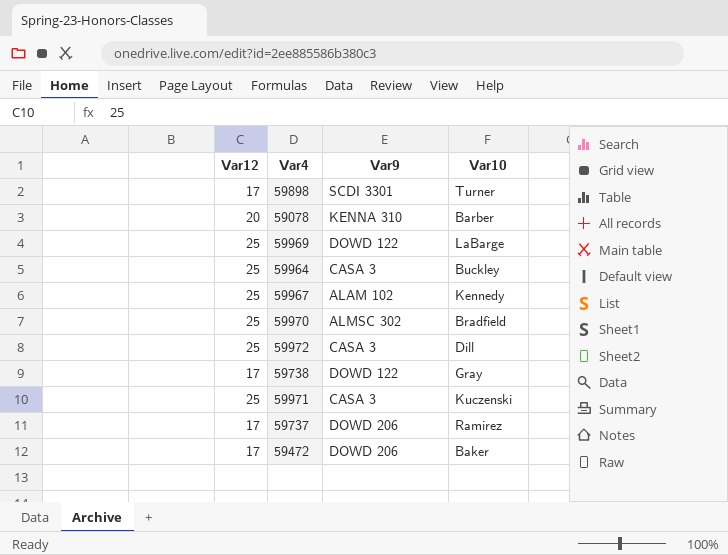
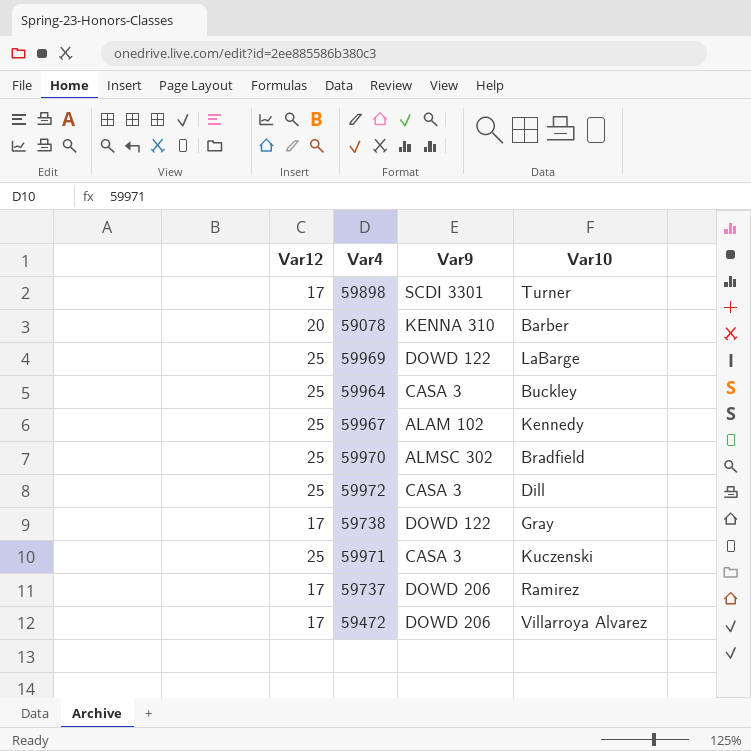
59472 | Var10: Baker -> Villarroya Alvarez

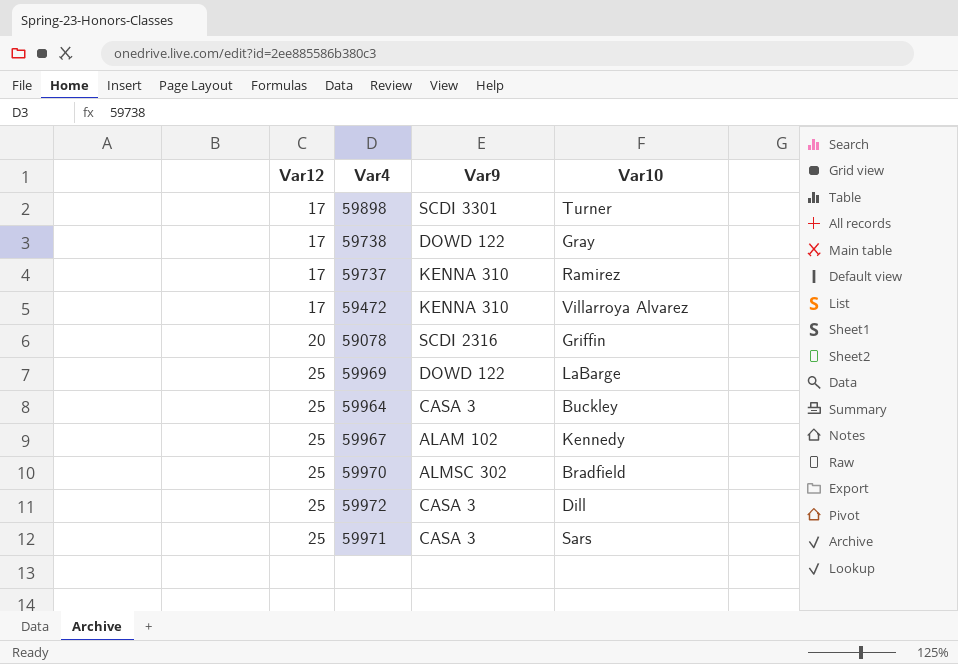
row order: none -> Var12 ascending
59737 | Var9: DOWD 206 -> KENNA 310
59472 | Var9: DOWD 206 -> KENNA 310
59078 | Var9: KENNA 310 -> SCDI 2316
59078 | Var10: Barber -> Griffin
59971 | Var10: Kuczenski -> Sars

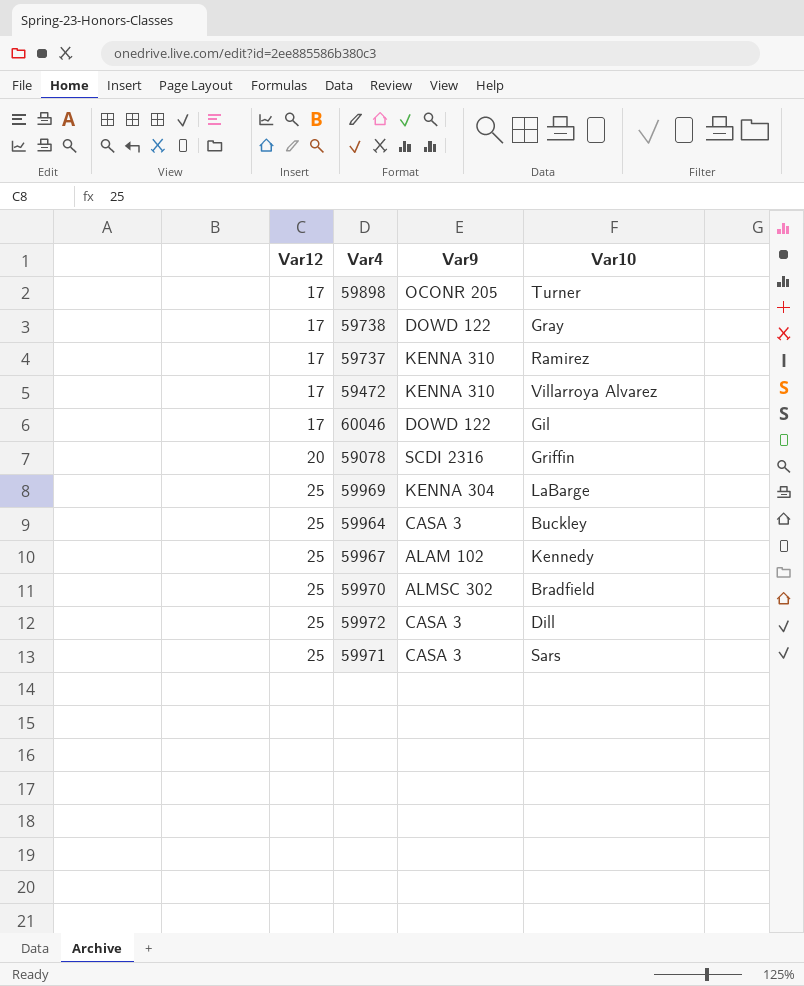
59898 | Var9: SCDI 3301 -> OCONR 205
row 60046: none -> 17 | DOWD 122 | Gil
59969 | Var9: DOWD 122 -> KENNA 304

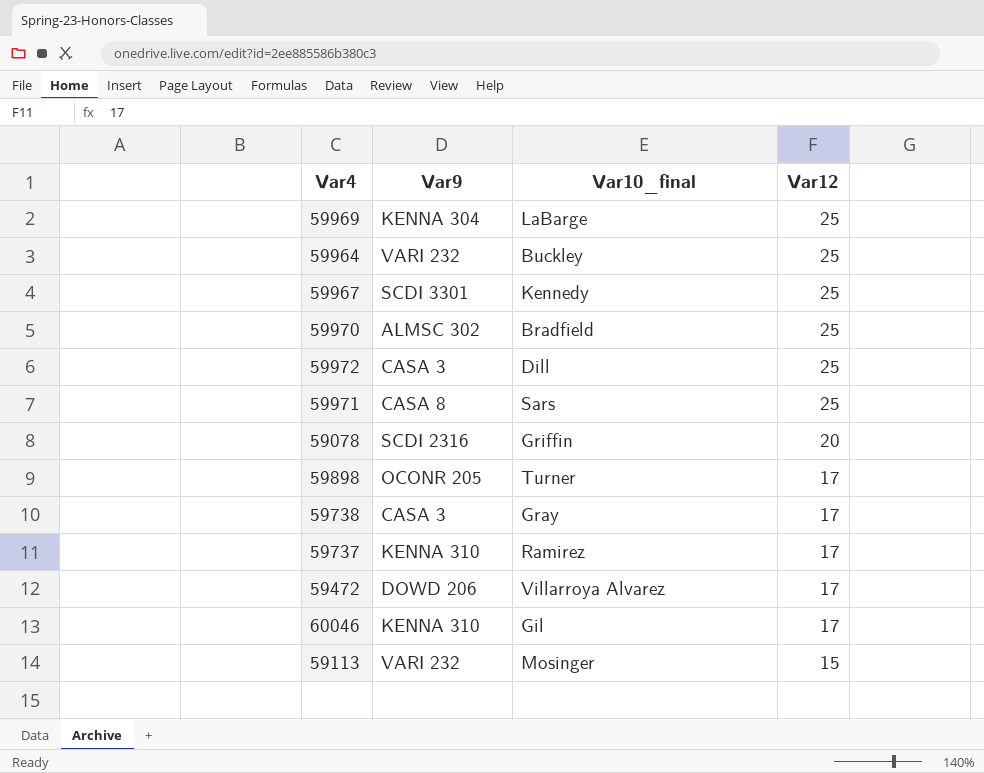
row order: Var12 ascending -> Var12 descending
column name: Var10 -> Var10_final
column Var12 | position: 1 -> 4
59964 | Var9: CASA 3 -> VARI 232
59967 | Var9: ALAM 102 -> SCDI 3301
59971 | Var9: CASA 3 -> CASA 8
59738 | Var9: DOWD 122 -> CASA 3
59472 | Var9: KENNA 310 -> DOWD 206
60046 | Var9: DOWD 122 -> KENNA 310
row 59113: none -> VARI 232 | Mosinger | 15

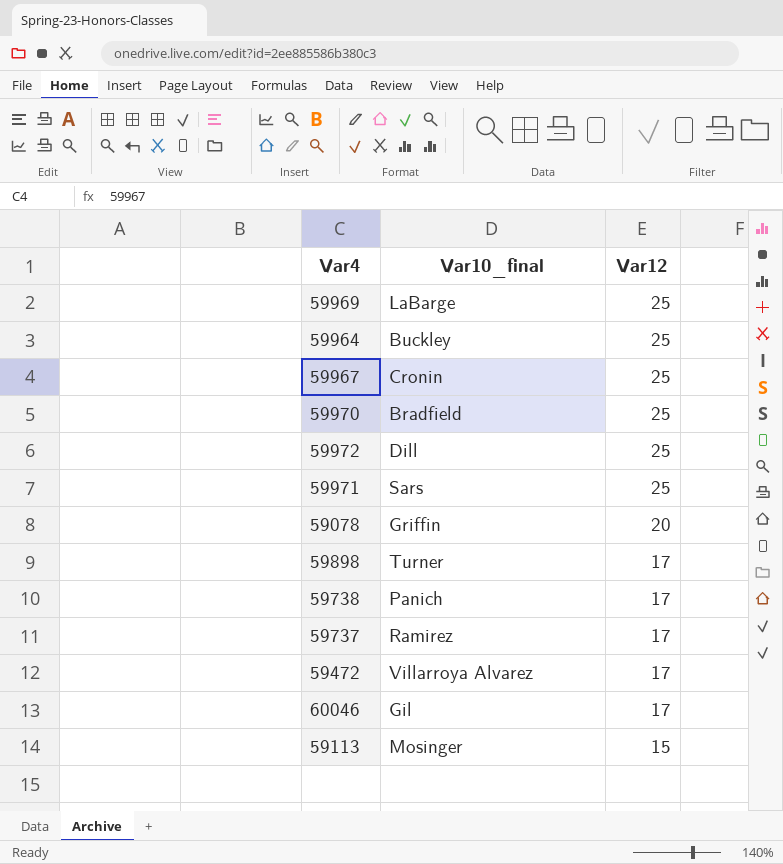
column Var9 | position: 2 -> none
59967 | Var10_final: Kennedy -> Cronin
59738 | Var10_final: Gray -> Panich

